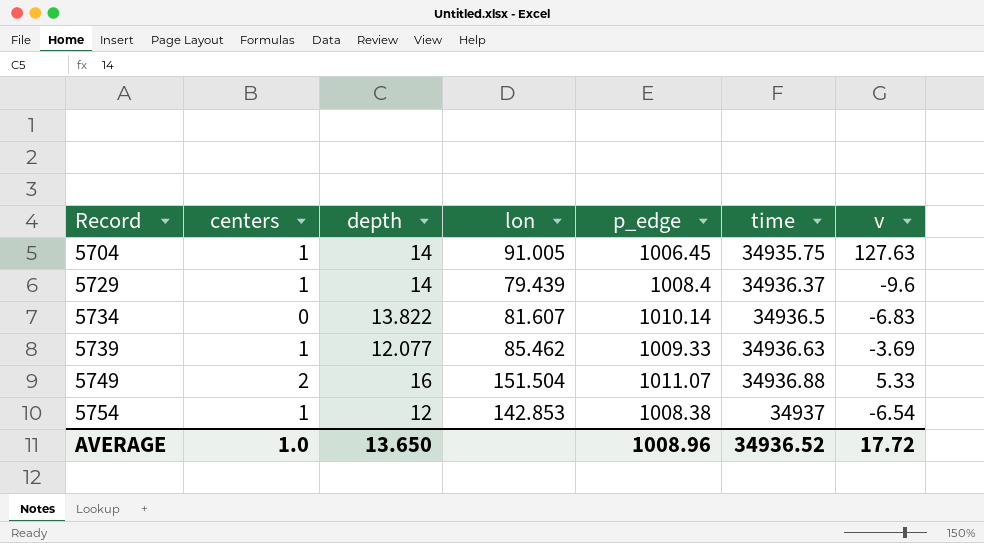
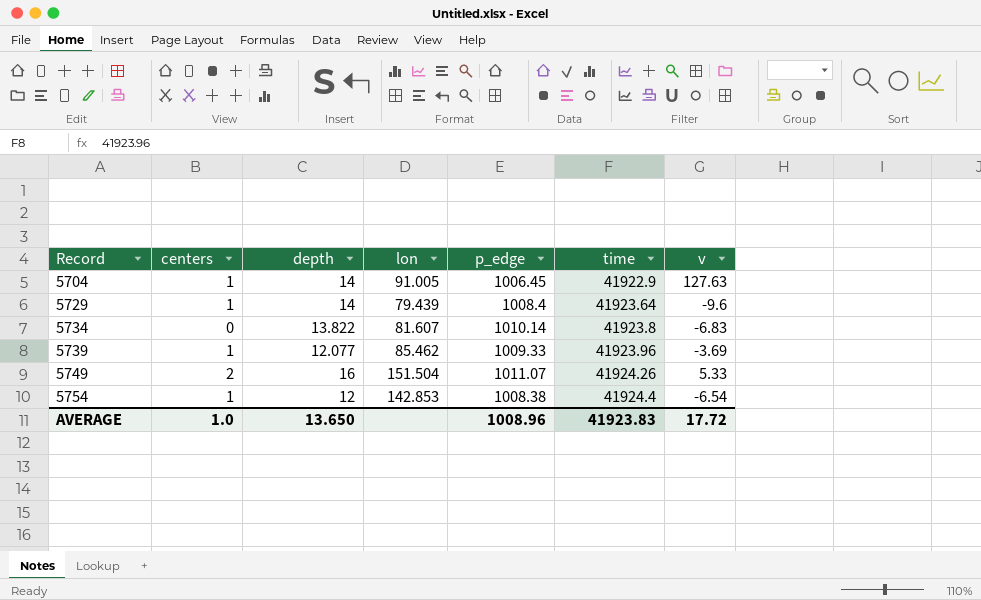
5704 | time: 34935.75 -> 41922.9
5729 | time: 34936.37 -> 41923.64
5734 | time: 34936.5 -> 41923.8
5739 | time: 34936.63 -> 41923.96
5749 | time: 34936.88 -> 41924.26
5754 | time: 34937 -> 41924.4
AVERAGE | time: 34936.52 -> 41923.83

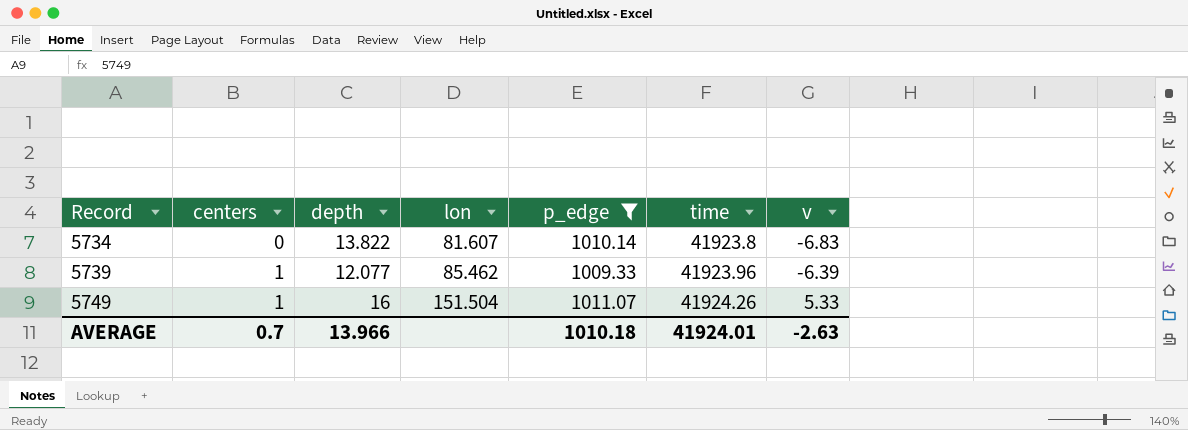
filter: none -> p_edge >= 1009.33
5739 | v: -3.69 -> -6.39
5749 | centers: 2 -> 1
AVERAGE | centers: 1.0 -> 0.7
AVERAGE | depth: 13.650 -> 13.966
AVERAGE | p_edge: 1008.96 -> 1010.18
AVERAGE | time: 41923.83 -> 41924.01
AVERAGE | v: 17.72 -> -2.63

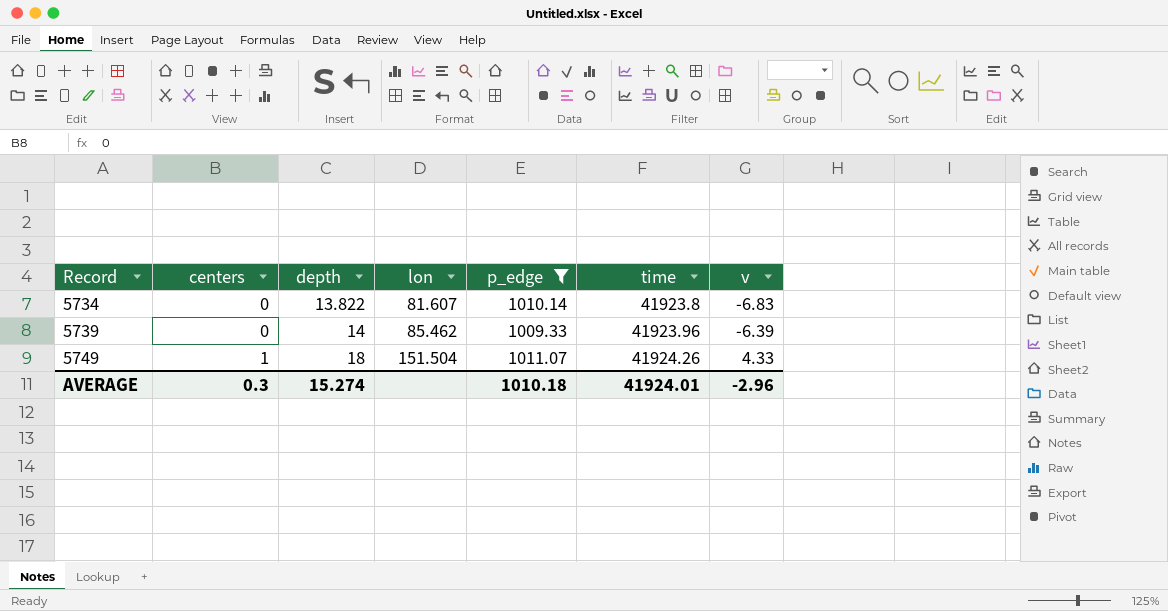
5739 | centers: 1 -> 0
5739 | depth: 12.077 -> 14
5749 | depth: 16 -> 18
5749 | v: 5.33 -> 4.33
AVERAGE | centers: 0.7 -> 0.3
AVERAGE | depth: 13.966 -> 15.274
AVERAGE | v: -2.63 -> -2.96

